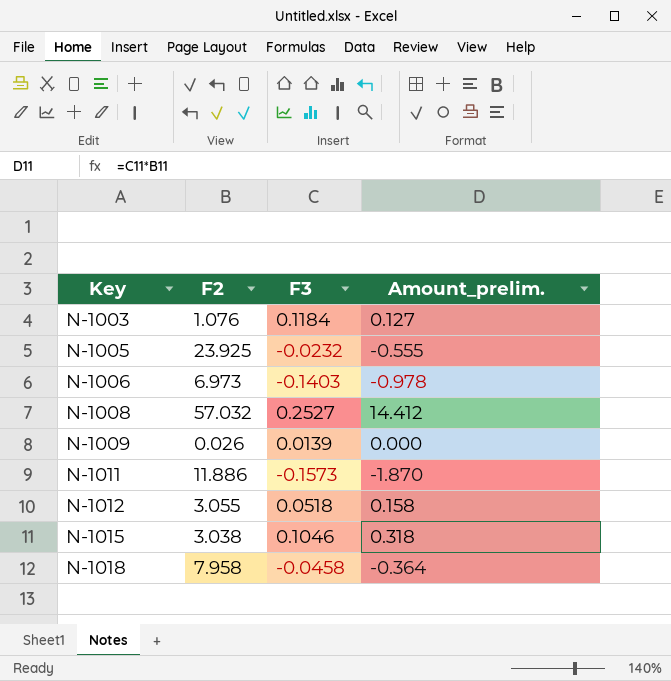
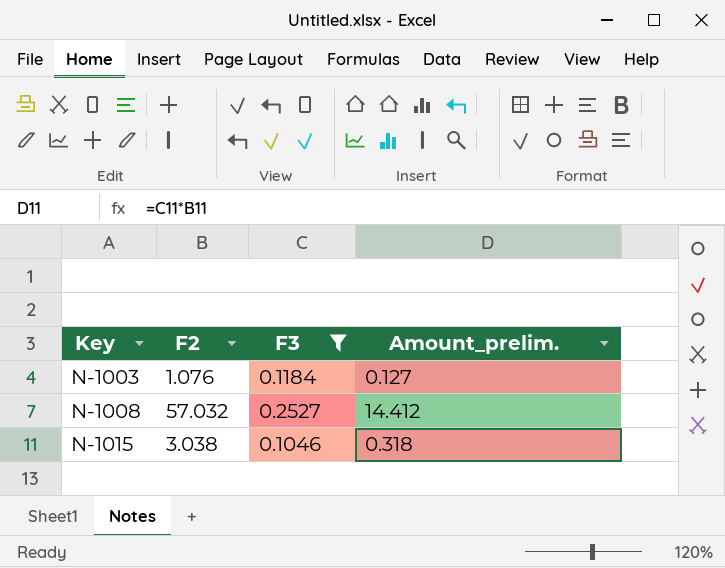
filter: none -> F3 >= 0.1046

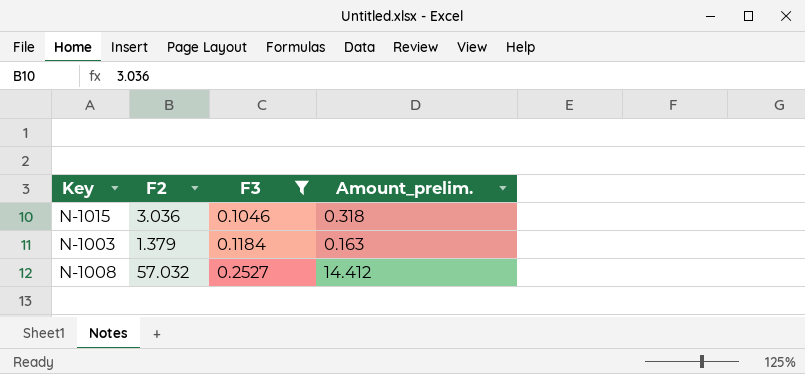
row order: Key ascending -> F3 ascending
N-1015 | F2: 3.038 -> 3.036
N-1003 | F2: 1.076 -> 1.379
N-1003 | Amount_prelim.: 0.127 -> 0.163

